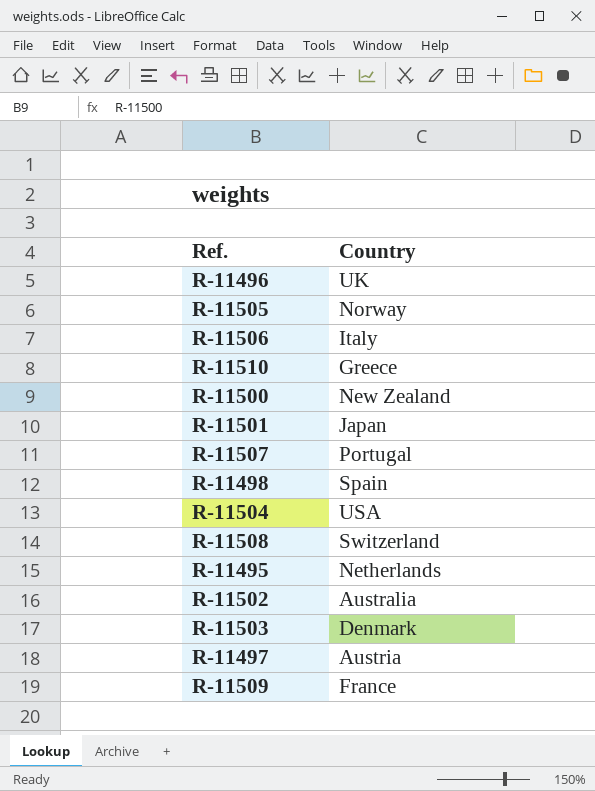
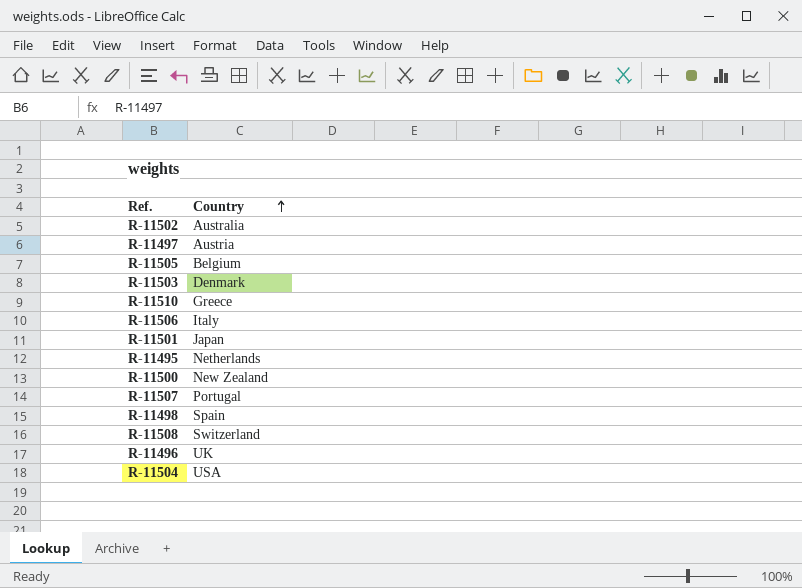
row order: none -> Country ascending
row R-11509: France -> none
R-11505 | Country: Norway -> Belgium

